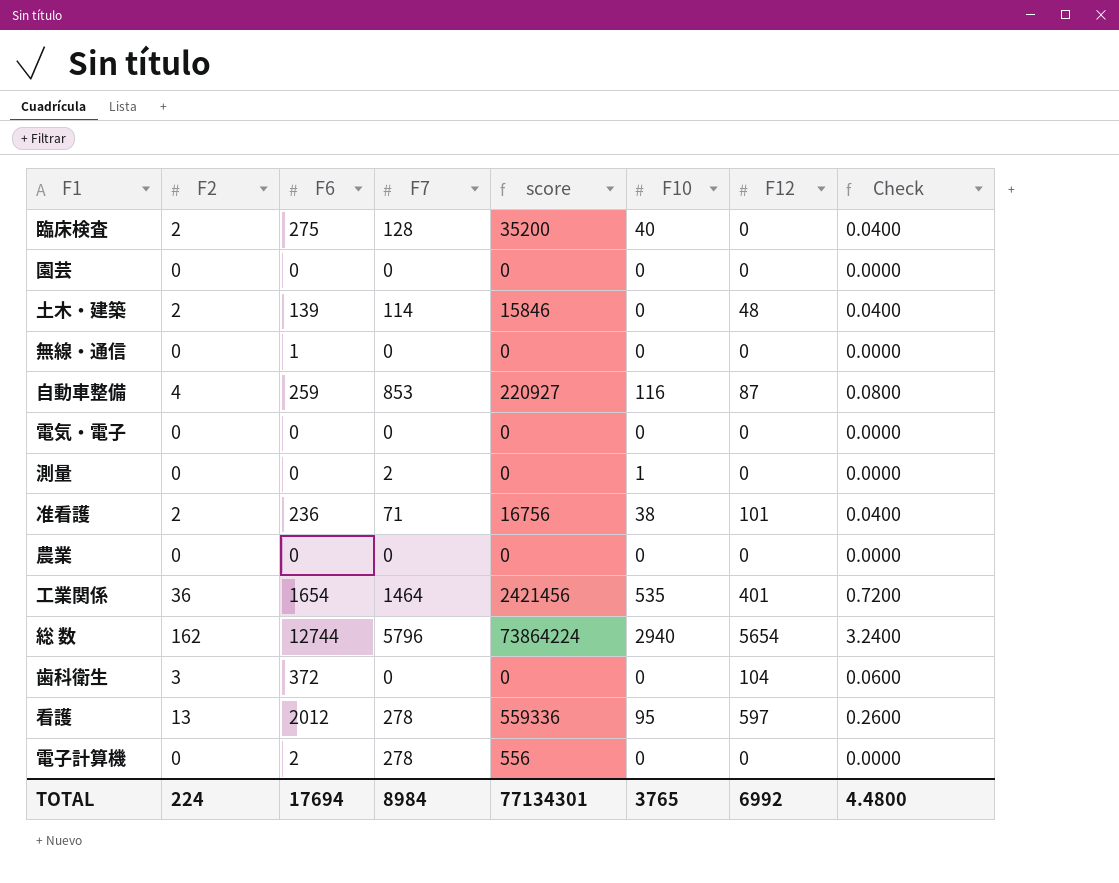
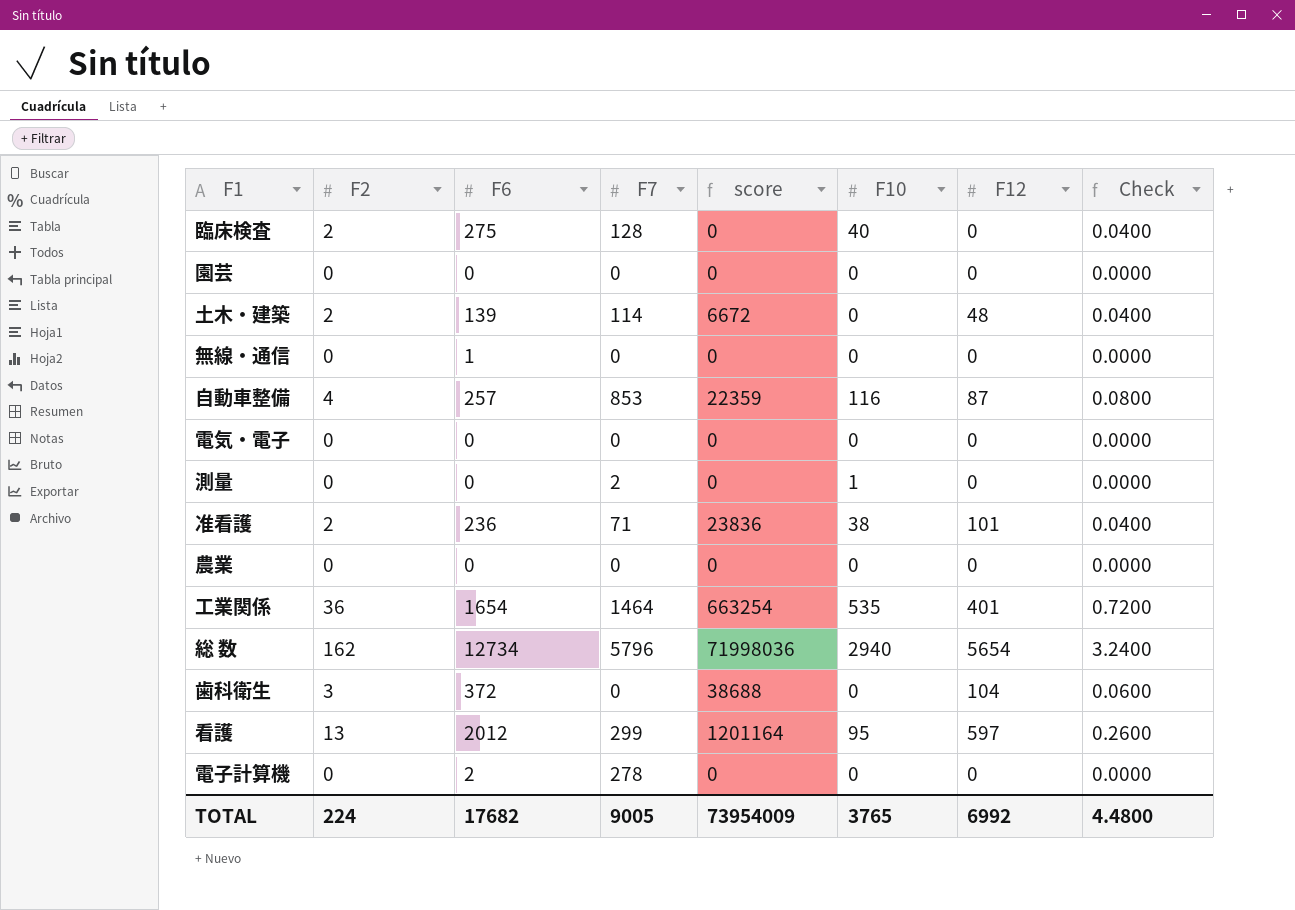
column score | formula: [F6] * [F7] -> [F6] * [F12]
自動車整備 | F6: 259 -> 257
総 数 | F6: 12744 -> 12734
看護 | F7: 278 -> 299
TOTAL | F6: 17694 -> 17682
TOTAL | F7: 8984 -> 9005
TOTAL | score: 77134301 -> 73954009

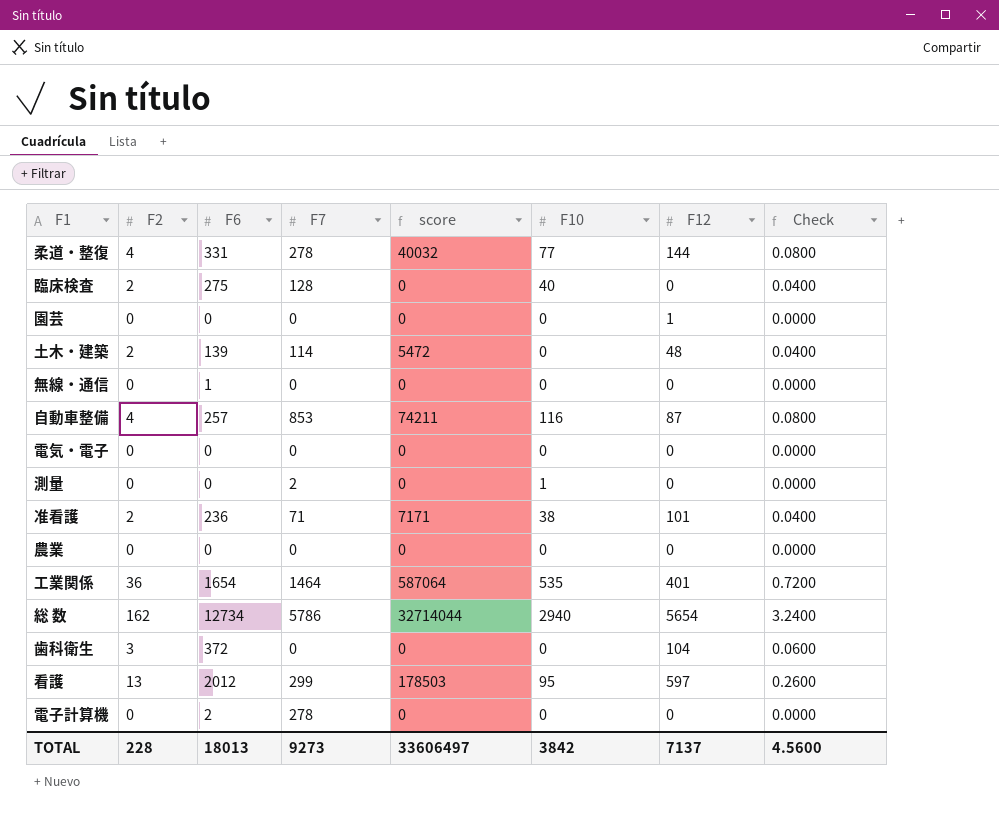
column score | formula: [F6] * [F12] -> [F7] * [F12]
row 柔道・整復: none -> 4 | 331 | 278 | 40032 | 77 | 144 | 0.0800
園芸 | F12: 0 -> 1
総 数 | F7: 5796 -> 5786
TOTAL | F2: 224 -> 228
TOTAL | F6: 17682 -> 18013
TOTAL | F7: 9005 -> 9273
TOTAL | score: 73954009 -> 33606497
TOTAL | F10: 3765 -> 3842
TOTAL | F12: 6992 -> 7137
TOTAL | Check: 4.4800 -> 4.5600

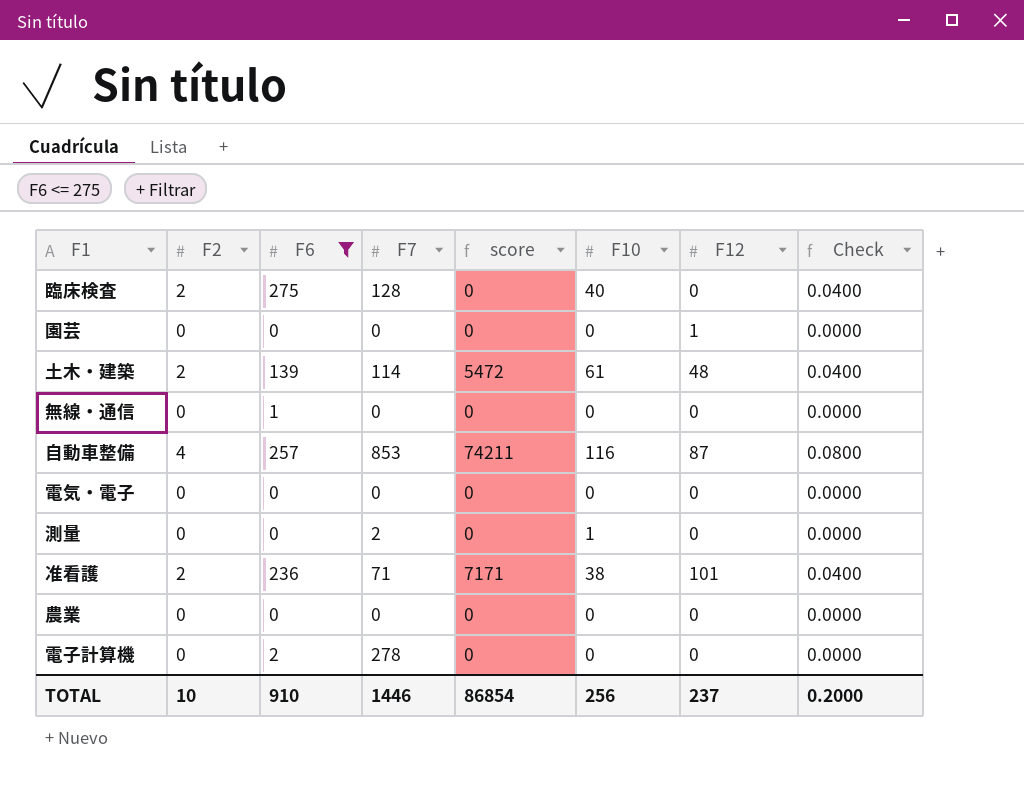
filter: none -> F6 <= 275
土木・建築 | F10: 0 -> 61
TOTAL | F2: 228 -> 10
TOTAL | F6: 18013 -> 910
TOTAL | F7: 9273 -> 1446
TOTAL | score: 33606497 -> 86854
TOTAL | F10: 3842 -> 256
TOTAL | F12: 7137 -> 237
TOTAL | Check: 4.5600 -> 0.2000

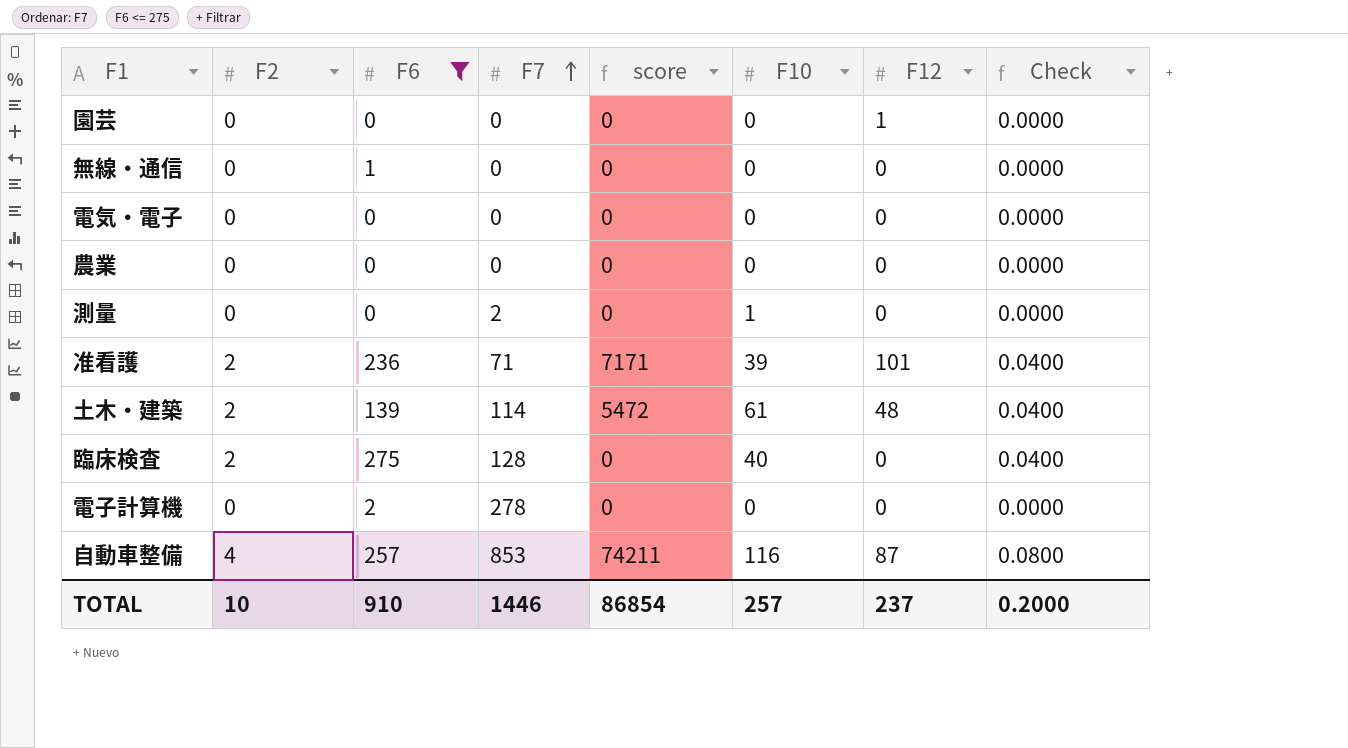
row order: none -> F7 ascending
准看護 | F10: 38 -> 39
TOTAL | F10: 256 -> 257

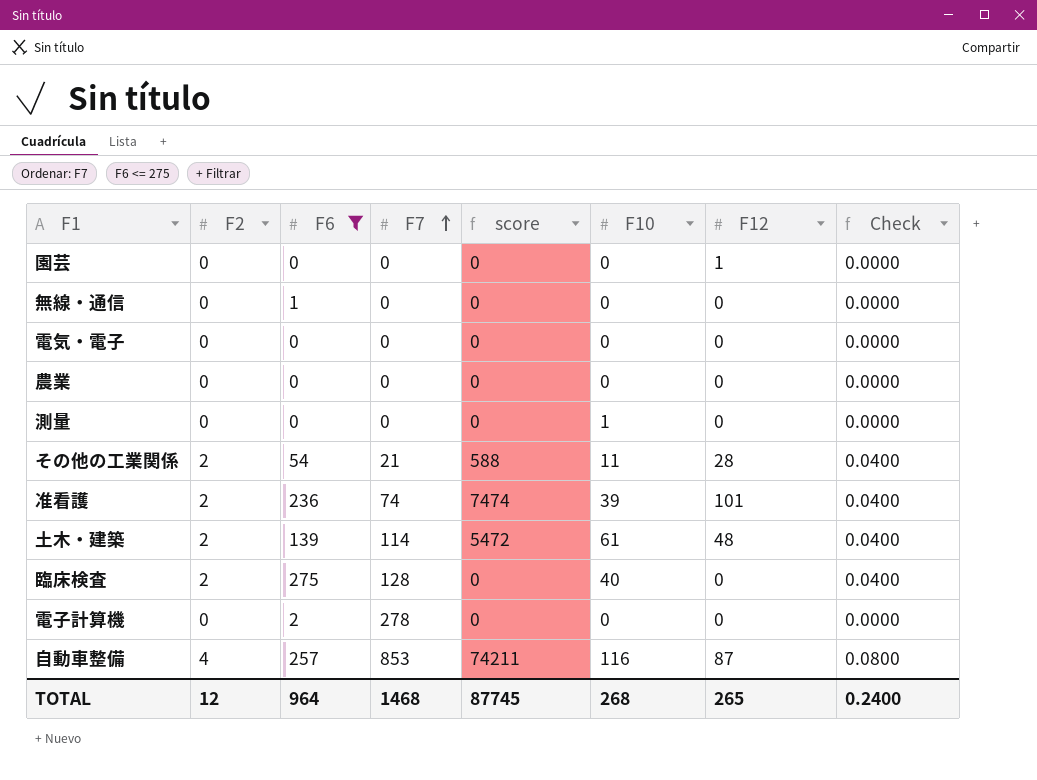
測量 | F7: 2 -> 0
row その他の工業関係: none -> 2 | 54 | 21 | 588 | 11 | 28 | 0.0400
准看護 | F7: 71 -> 74
准看護 | score: 7171 -> 7474
TOTAL | F2: 10 -> 12
TOTAL | F6: 910 -> 964
TOTAL | F7: 1446 -> 1468
TOTAL | score: 86854 -> 87745
TOTAL | F10: 257 -> 268
TOTAL | F12: 237 -> 265
TOTAL | Check: 0.2000 -> 0.2400

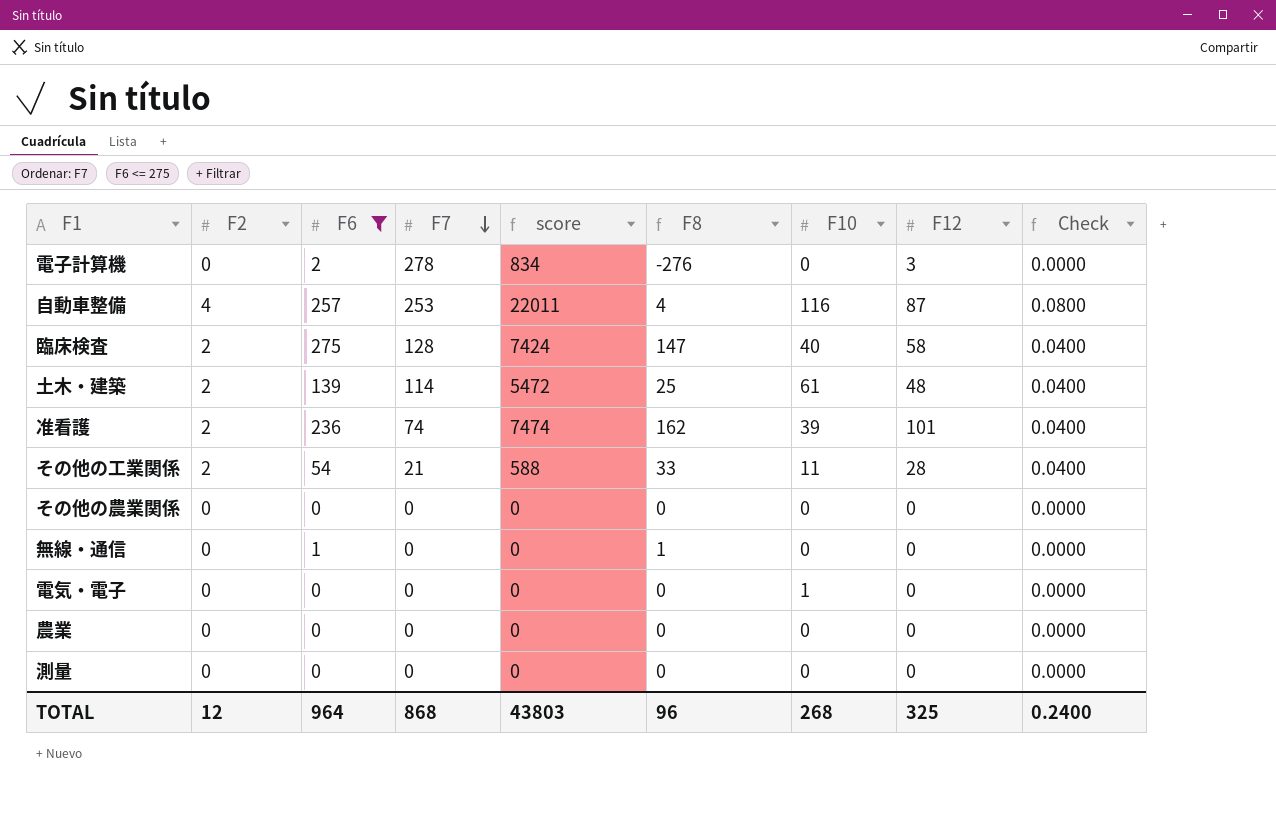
row order: F7 ascending -> F7 descending
column F8 | formula: none -> [F6] - [F7]
row 園芸: 0 | 0 | 0 | 0 | 0 | 1 | 0.0000 -> none
電子計算機 | score: 0 -> 834
電子計算機 | F12: 0 -> 3
自動車整備 | F7: 853 -> 253
自動車整備 | score: 74211 -> 22011
臨床検査 | score: 0 -> 7424
臨床検査 | F12: 0 -> 58
row その他の農業関係: none -> 0 | 0 | 0 | 0 | 0 | 0 | 0 | 0.0000
電気・電子 | F10: 0 -> 1
測量 | F10: 1 -> 0
TOTAL | F7: 1468 -> 868
TOTAL | score: 87745 -> 43803
TOTAL | F12: 265 -> 325

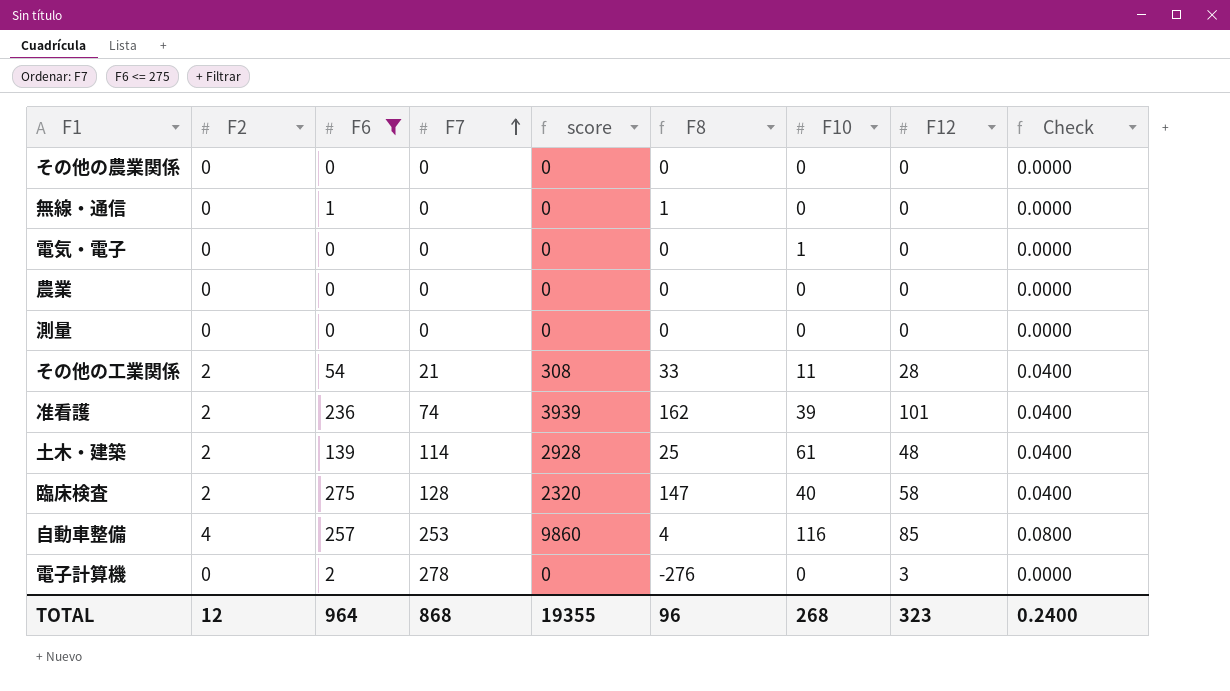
row order: F7 descending -> F7 ascending
column score | formula: [F7] * [F12] -> [F10] * [F12]
自動車整備 | F12: 87 -> 85
TOTAL | score: 43803 -> 19355
TOTAL | F12: 325 -> 323

